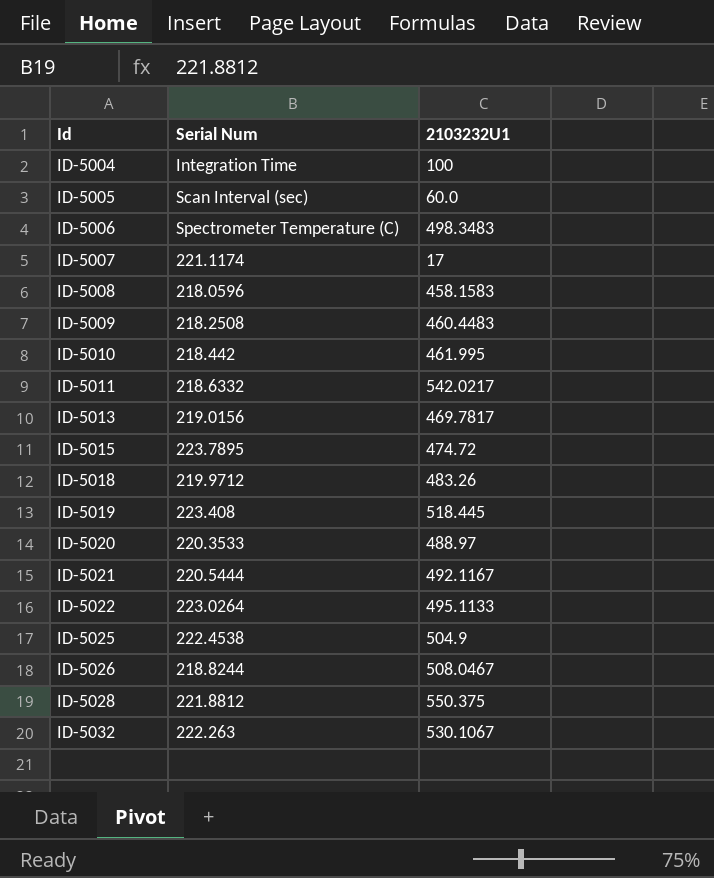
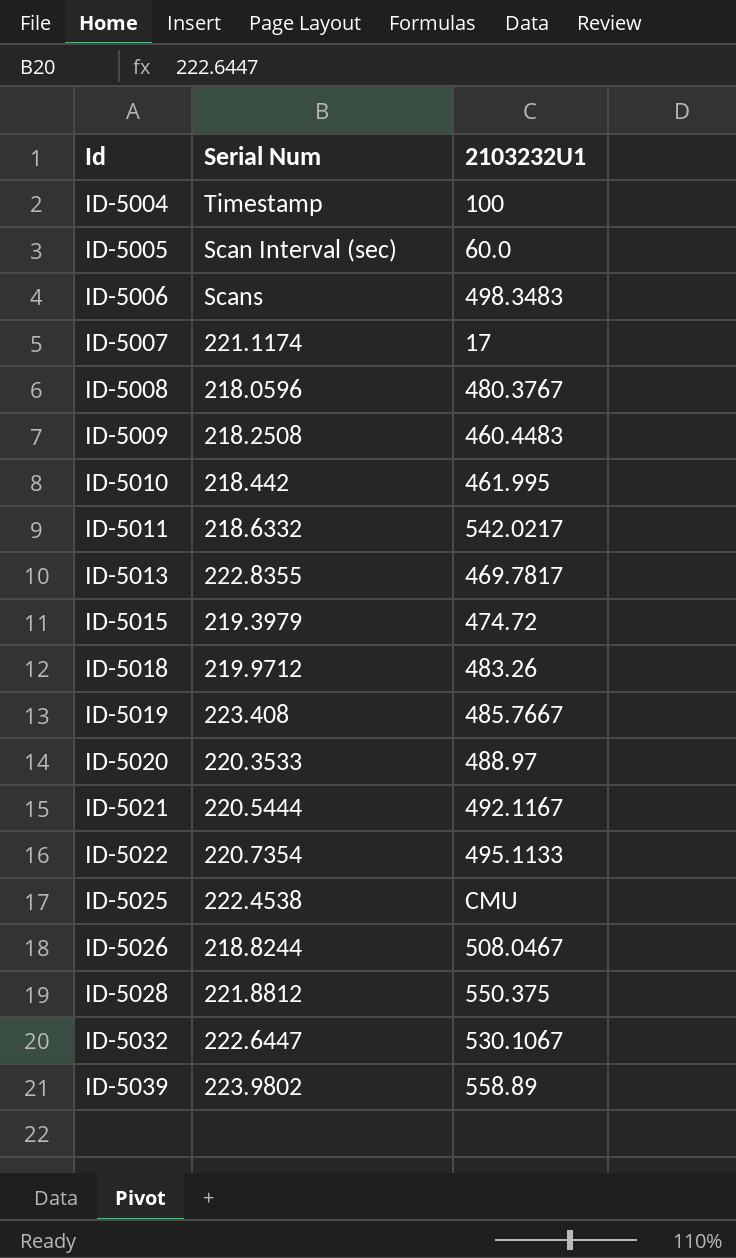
ID-5004 | Serial Num: Integration Time -> Timestamp
ID-5006 | Serial Num: Spectrometer Temperature (C) -> Scans
ID-5008 | 2103232U1: 458.1583 -> 480.3767
ID-5013 | Serial Num: 219.0156 -> 222.8355
ID-5015 | Serial Num: 223.7895 -> 219.3979
ID-5019 | 2103232U1: 518.445 -> 485.7667
ID-5022 | Serial Num: 223.0264 -> 220.7354
ID-5025 | 2103232U1: 504.9 -> CMU
ID-5032 | Serial Num: 222.263 -> 222.6447
row ID-5039: none -> 223.9802 | 558.89

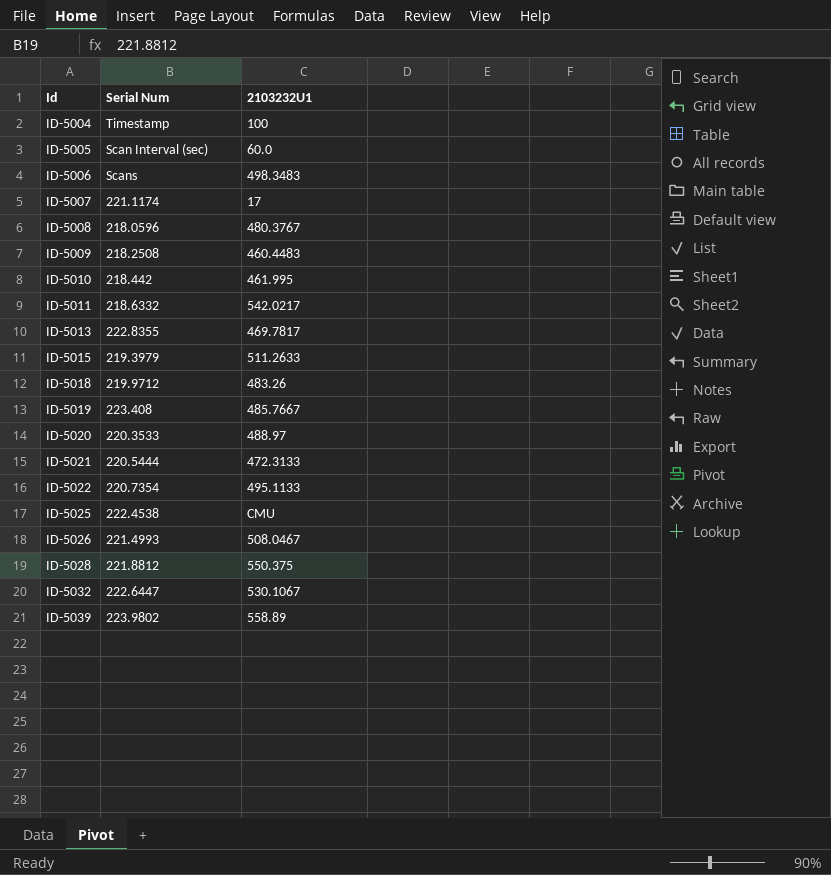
ID-5015 | 2103232U1: 474.72 -> 511.2633
ID-5021 | 2103232U1: 492.1167 -> 472.3133
ID-5026 | Serial Num: 218.8244 -> 221.4993

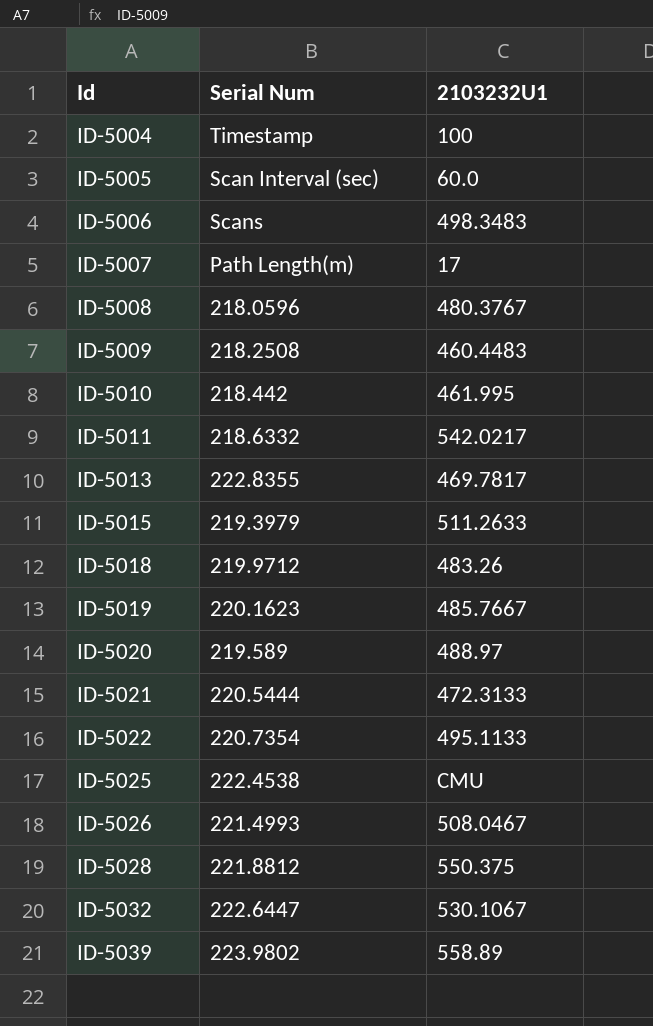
ID-5007 | Serial Num: 221.1174 -> Path Length(m)
ID-5019 | Serial Num: 223.408 -> 220.1623
ID-5020 | Serial Num: 220.3533 -> 219.589

